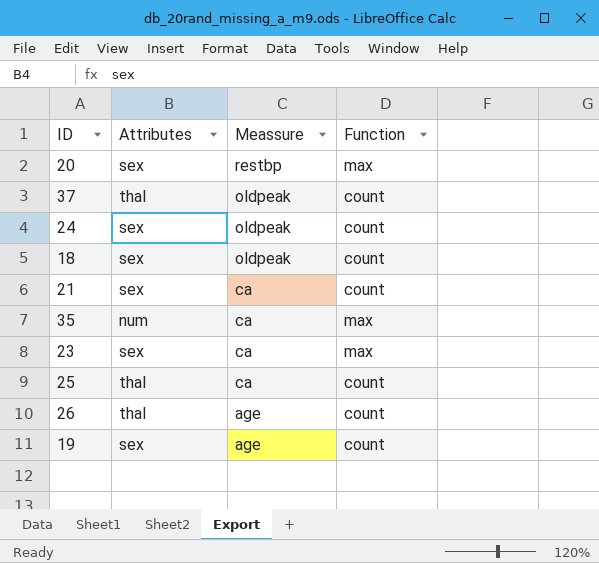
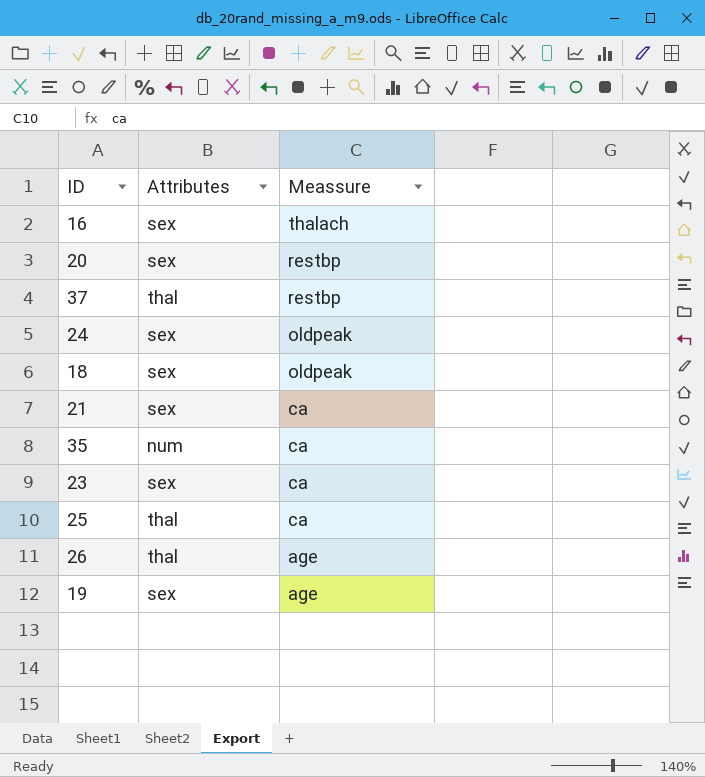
column Function | position: 4 -> none
row 16: none -> sex | thalach
37 | Meassure: oldpeak -> restbp

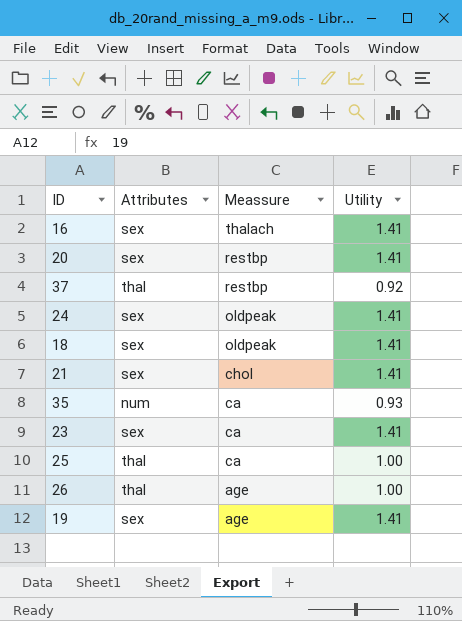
column Utility | position: none -> 4
21 | Meassure: ca -> chol

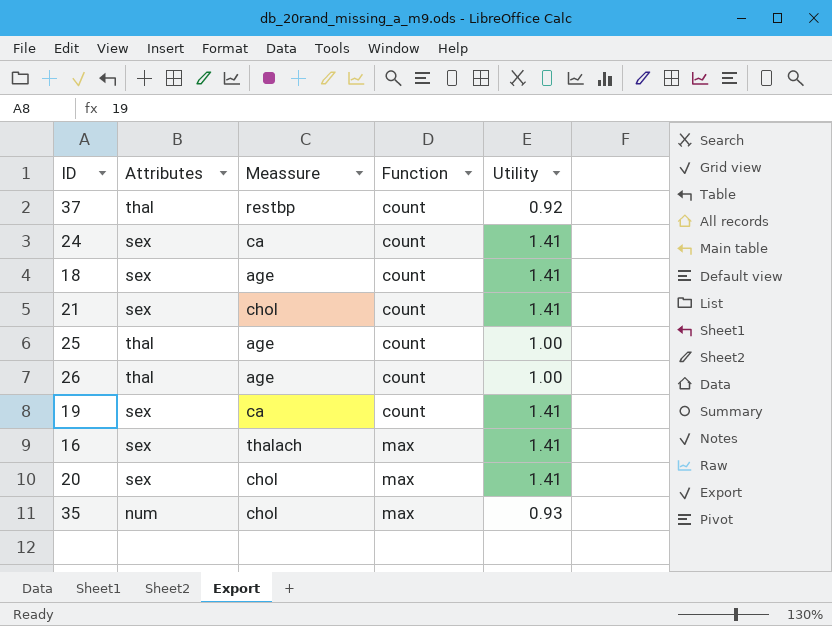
row order: Meassure descending -> Function ascending
column Function | position: none -> 4
row 23: sex | ca | 1.41 -> none
24 | Meassure: oldpeak -> ca
18 | Meassure: oldpeak -> age
25 | Meassure: ca -> age
19 | Meassure: age -> ca
20 | Meassure: restbp -> chol
35 | Meassure: ca -> chol

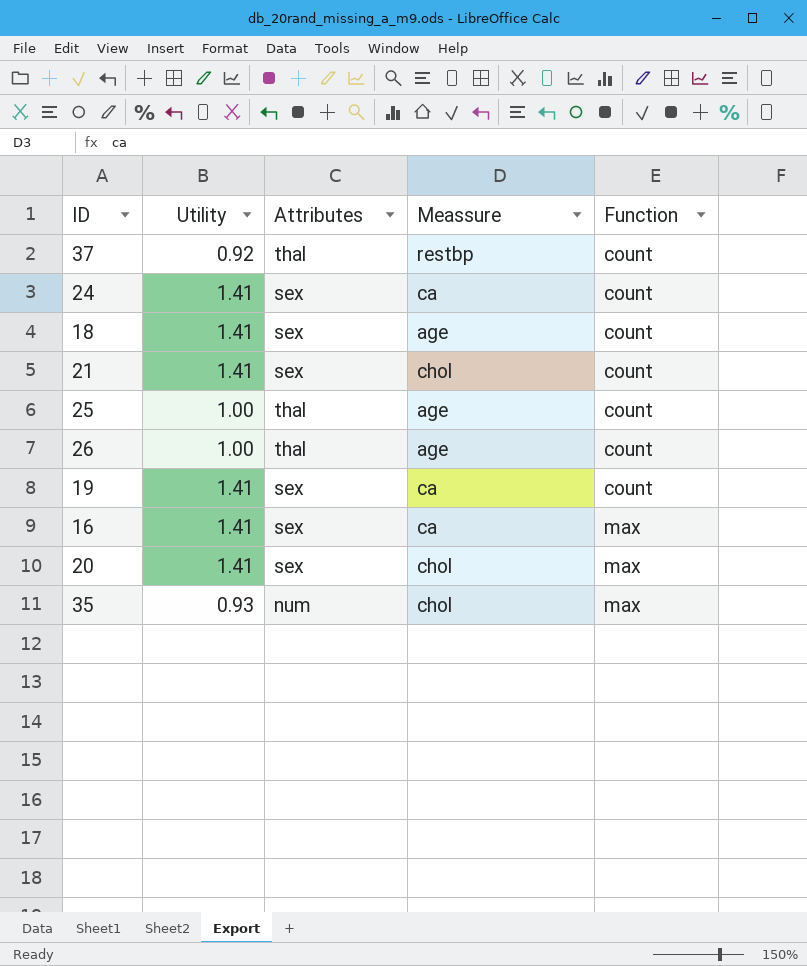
column Utility | position: 5 -> 2
16 | Meassure: thalach -> ca

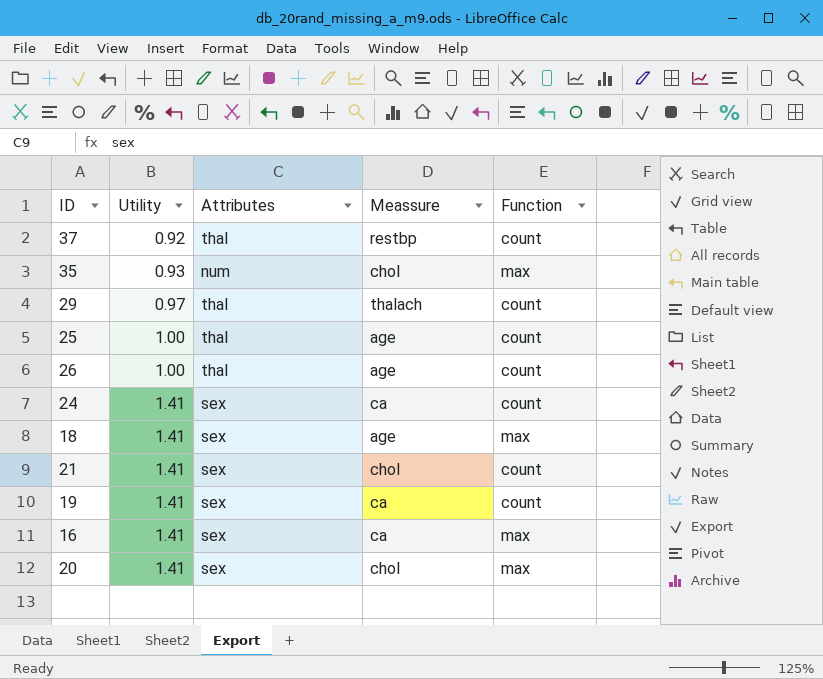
row order: Function ascending -> Utility ascending
row 29: none -> 0.97 | thal | thalach | count
18 | Function: count -> max

